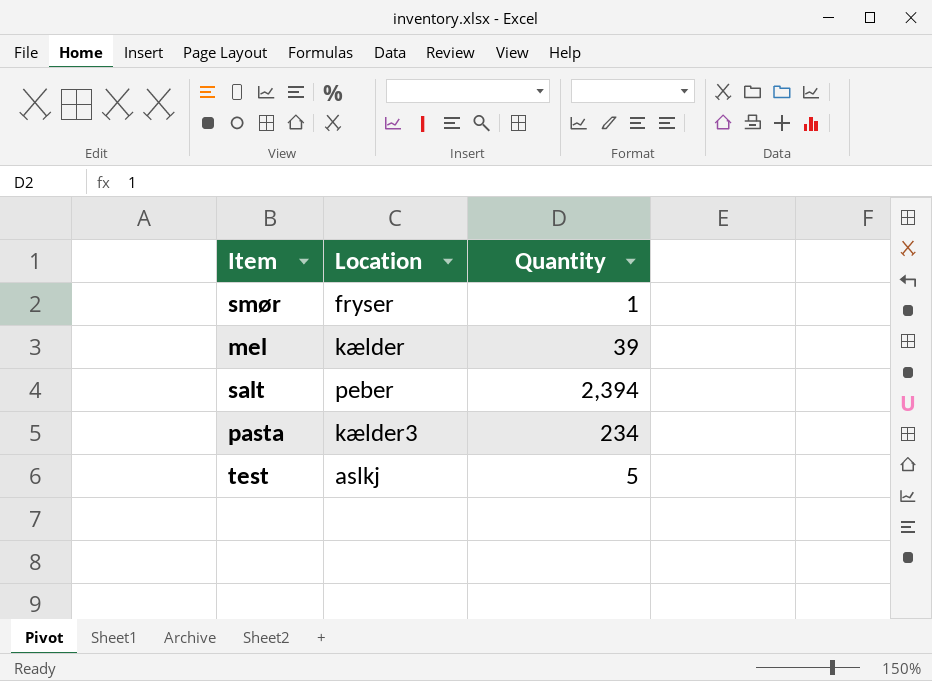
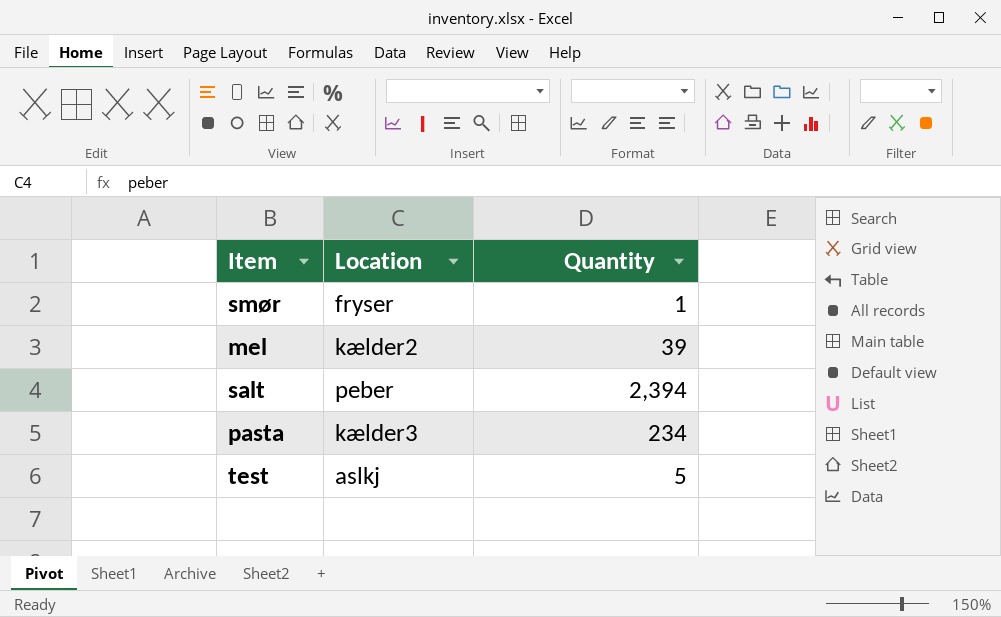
mel | Location: kælder -> kælder2

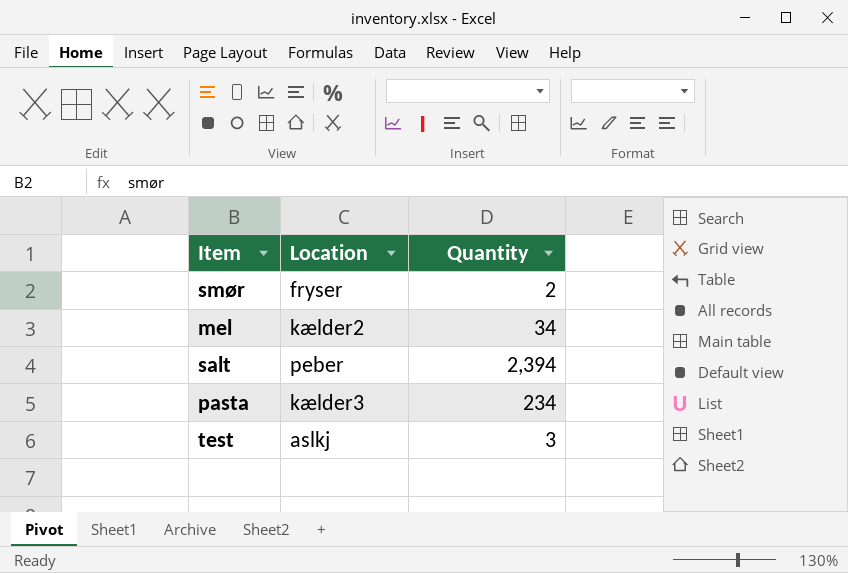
smør | Quantity: 1 -> 2
mel | Quantity: 39 -> 34
test | Quantity: 5 -> 3

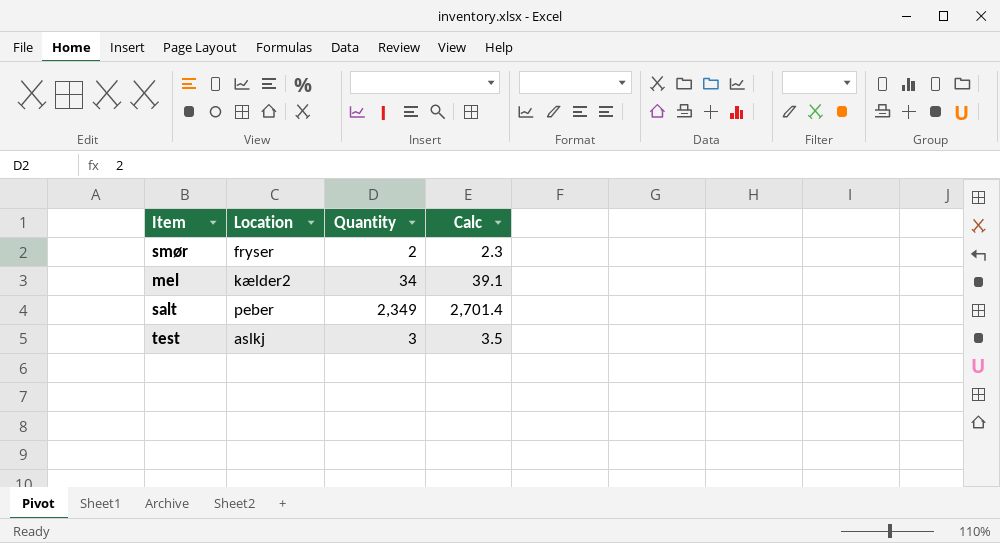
column Calc | formula: none -> [Quantity] * 1.15
row pasta: kælder3 | 234 -> none
salt | Quantity: 2,394 -> 2,349

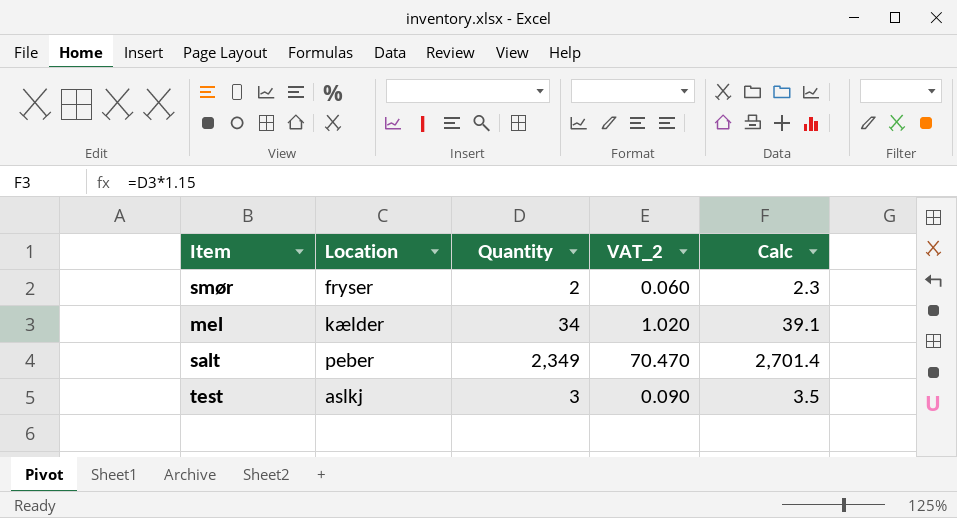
column VAT_2 | formula: none -> [Quantity] * 0.03
mel | Location: kælder2 -> kælder

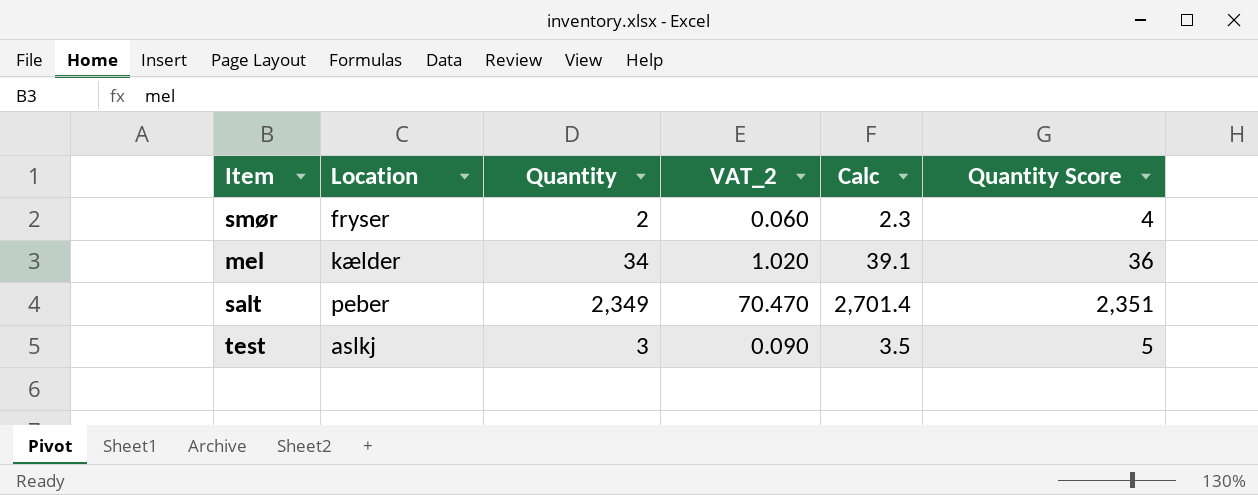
column Quantity Score | formula: none -> [Quantity] + 2

